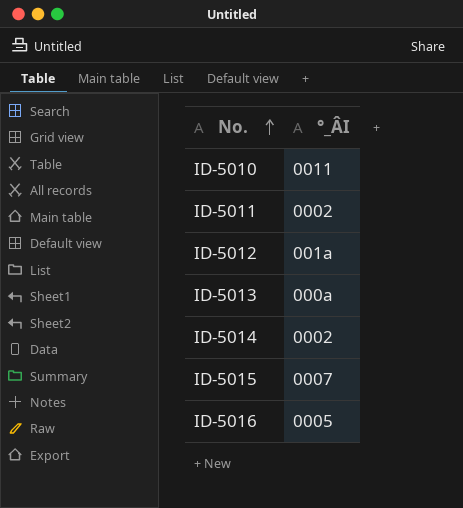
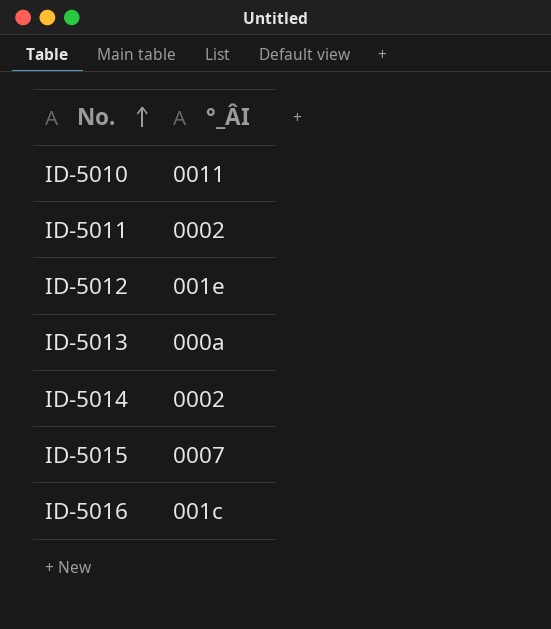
ID-5012 | °_ÂI: 001a -> 001e
ID-5016 | °_ÂI: 0005 -> 001c

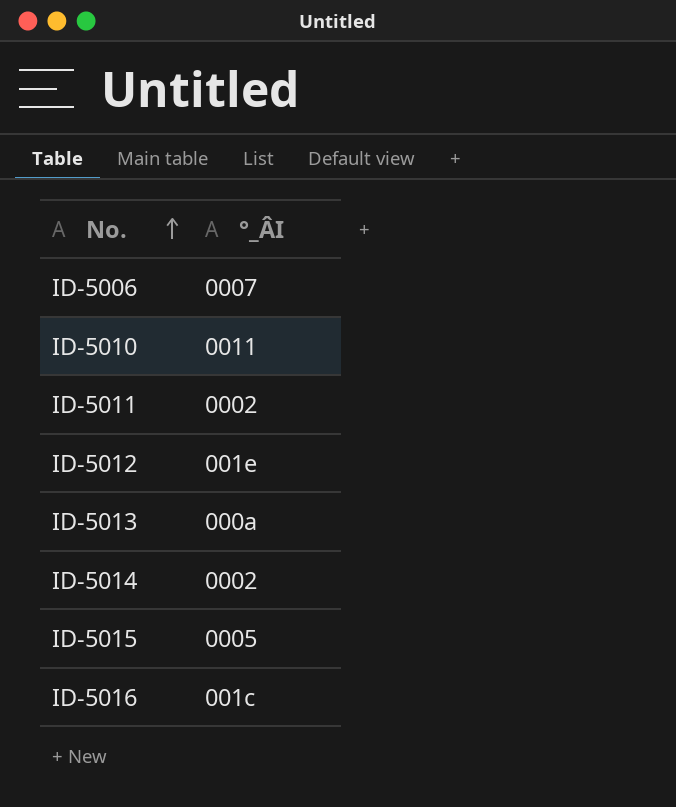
row ID-5006: none -> 0007
ID-5015 | °_ÂI: 0007 -> 0005

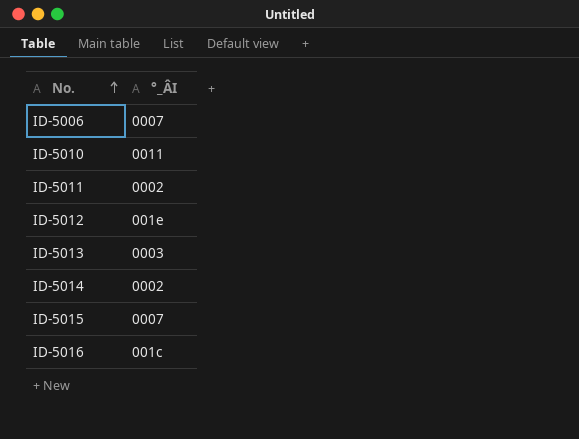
ID-5013 | °_ÂI: 000a -> 0003
ID-5015 | °_ÂI: 0005 -> 0007

